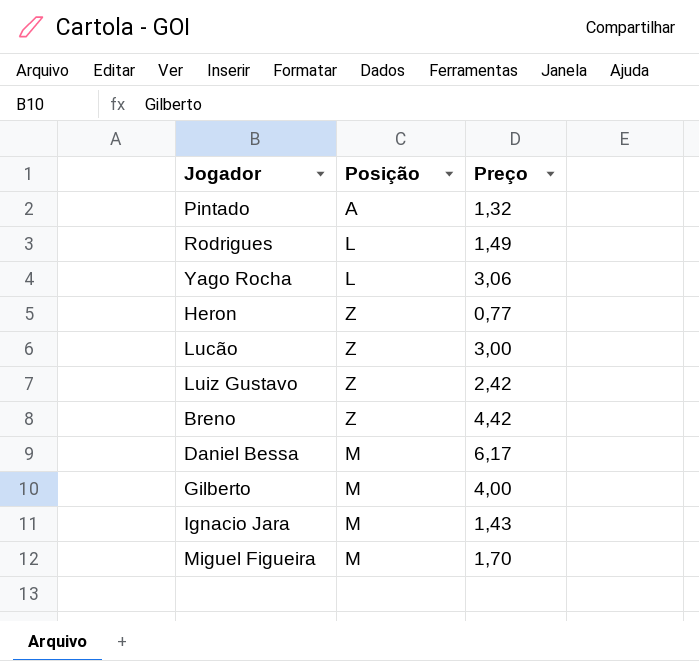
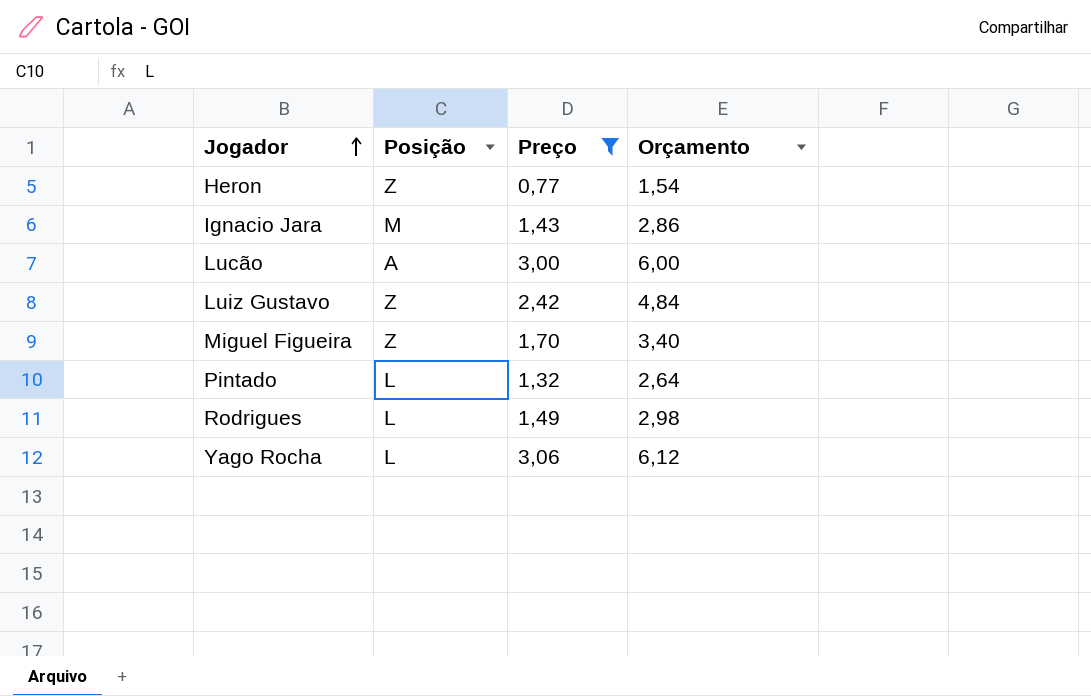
filter: none -> Preço <= 3,06
row order: none -> Jogador ascending
column Orçamento | formula: none -> [Preço] * 2
Lucão | Posição: Z -> A
Miguel Figueira | Posição: M -> Z
Pintado | Posição: A -> L

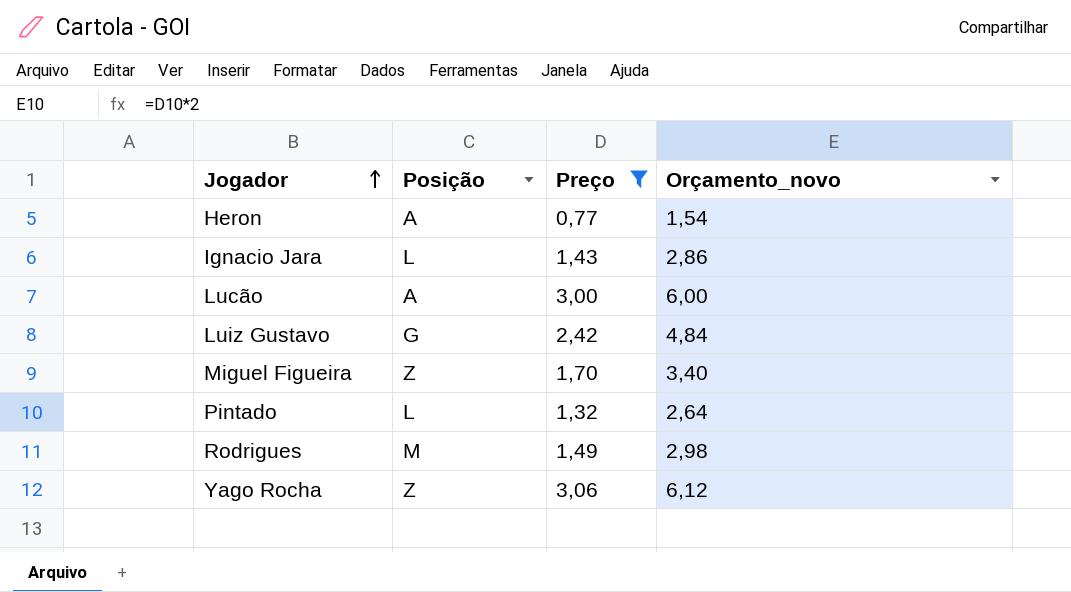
column name: Orçamento -> Orçamento_novo
Heron | Posição: Z -> A
Ignacio Jara | Posição: M -> L
Luiz Gustavo | Posição: Z -> G
Rodrigues | Posição: L -> M
Yago Rocha | Posição: L -> Z

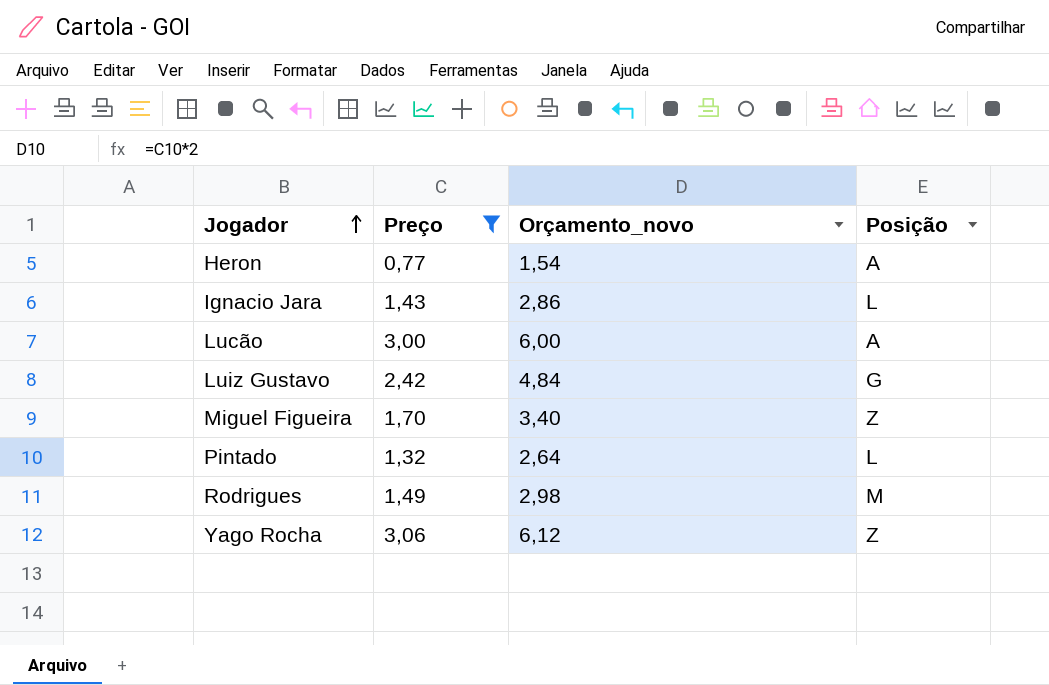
column Posição | position: 2 -> 4

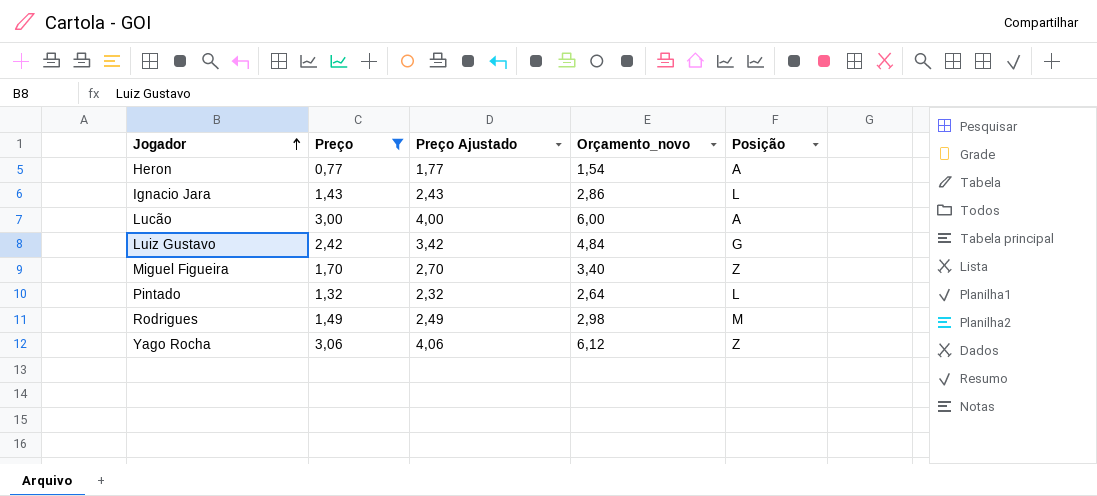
column Preço Ajustado | formula: none -> [Preço] + 1

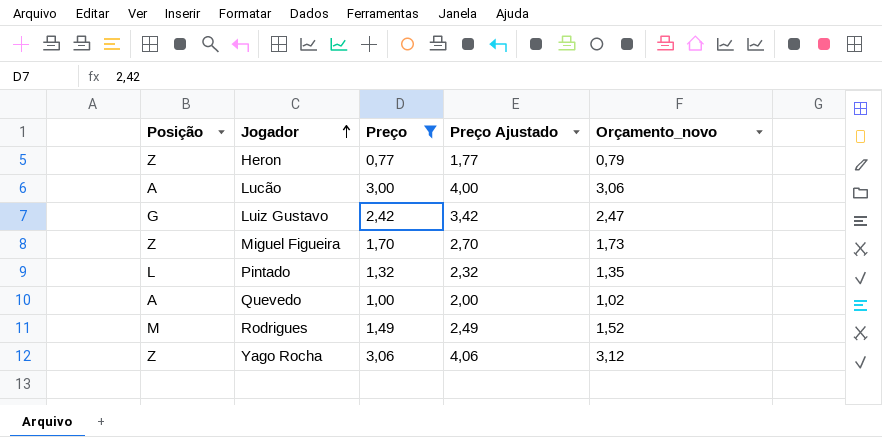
column Posição | position: 5 -> 1
column Orçamento_novo | formula: [Preço] * 2 -> [Preço] * 1,02
row Ignacio Jara: 1,43 | 2,43 | 2,86 | L -> none
Heron | Posição: A -> Z
row Quevedo: none -> A | 1,00 | 2,00 | 1,02

